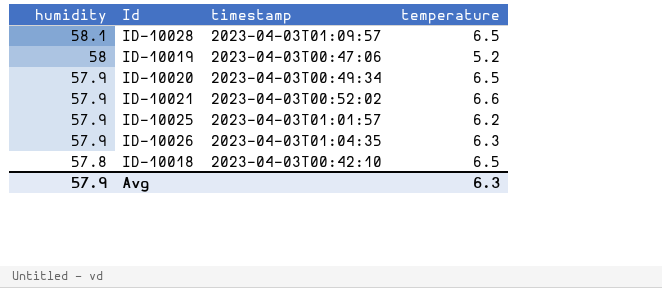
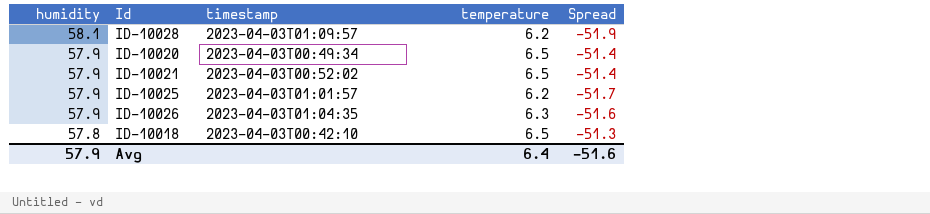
column Spread | formula: none -> [temperature] - [humidity]
row ID-10019: 58 | 2023-04-03T00:47:06 | 5.2 -> none
ID-10028 | temperature: 6.5 -> 6.2
ID-10021 | temperature: 6.6 -> 6.5
Avg | temperature: 6.3 -> 6.4

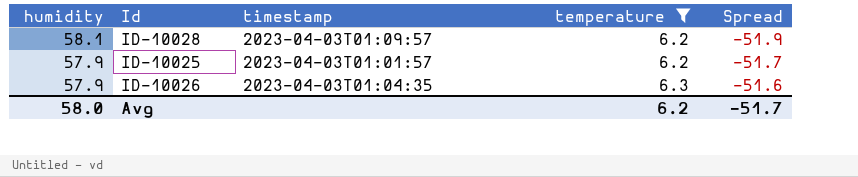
filter: none -> temperature != 6.5
Avg | humidity: 57.9 -> 58.0
Avg | temperature: 6.4 -> 6.2
Avg | Spread: -51.6 -> -51.7

